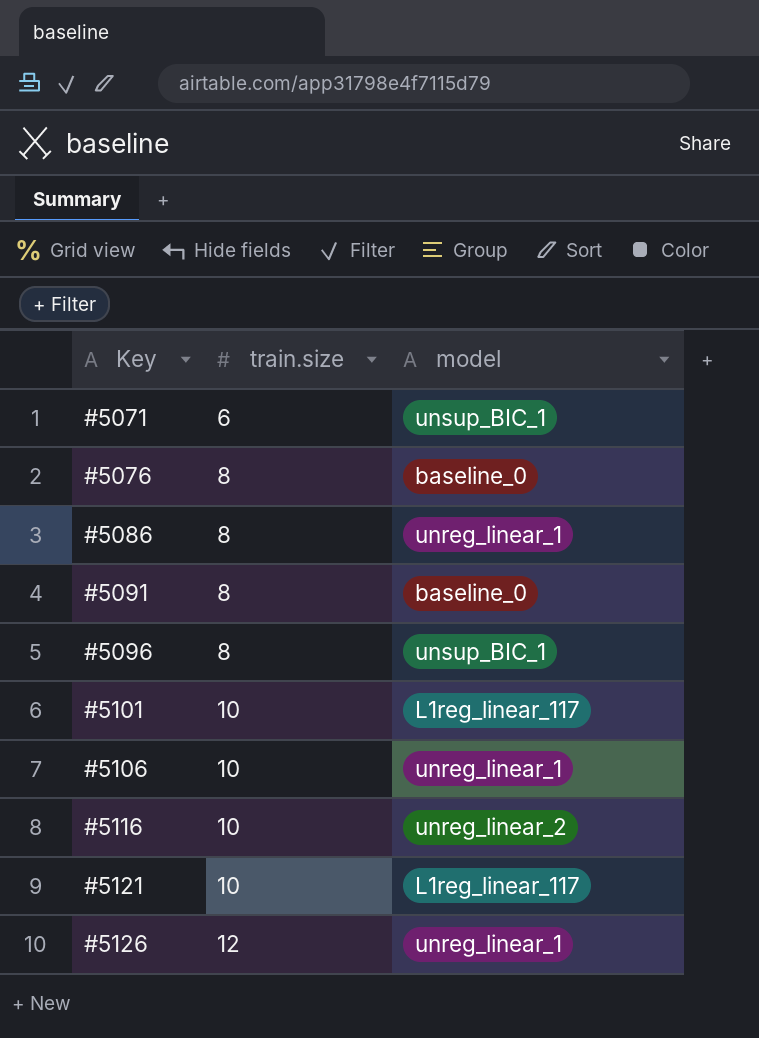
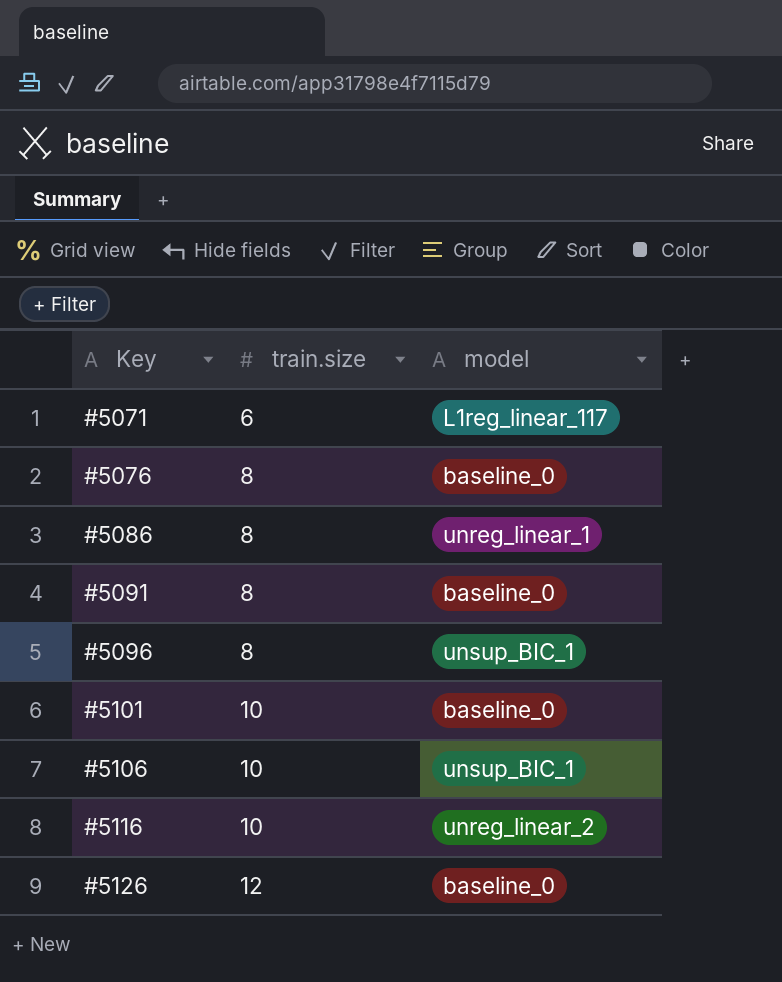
row #5121: 10 | L1reg_linear_117 -> none
#5071 | model: unsup_BIC_1 -> L1reg_linear_117
#5101 | model: L1reg_linear_117 -> baseline_0
#5106 | model: unreg_linear_1 -> unsup_BIC_1
#5126 | model: unreg_linear_1 -> baseline_0

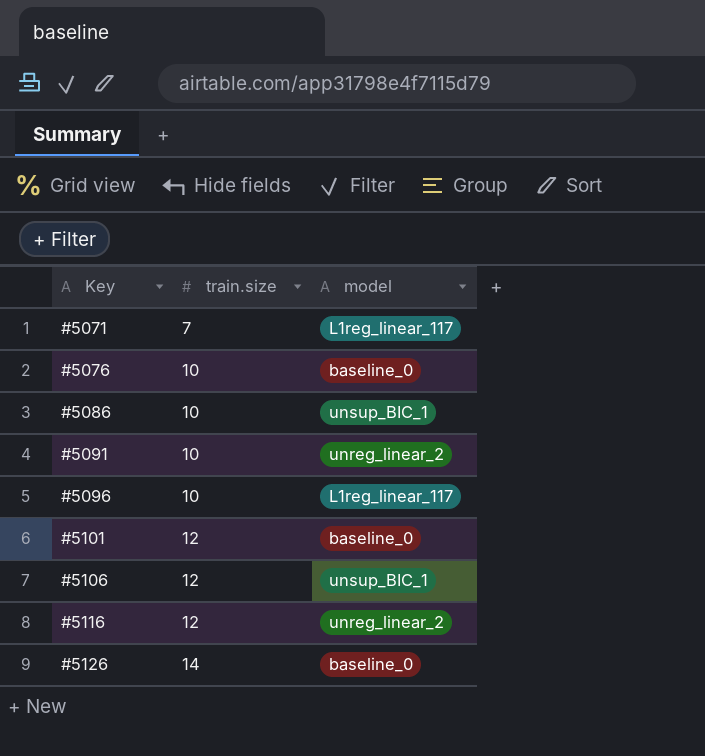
#5071 | train.size: 6 -> 7
#5076 | train.size: 8 -> 10
#5086 | train.size: 8 -> 10
#5086 | model: unreg_linear_1 -> unsup_BIC_1
#5091 | train.size: 8 -> 10
#5091 | model: baseline_0 -> unreg_linear_2
#5096 | train.size: 8 -> 10
#5096 | model: unsup_BIC_1 -> L1reg_linear_117
#5101 | train.size: 10 -> 12
#5106 | train.size: 10 -> 12
#5116 | train.size: 10 -> 12
#5126 | train.size: 12 -> 14

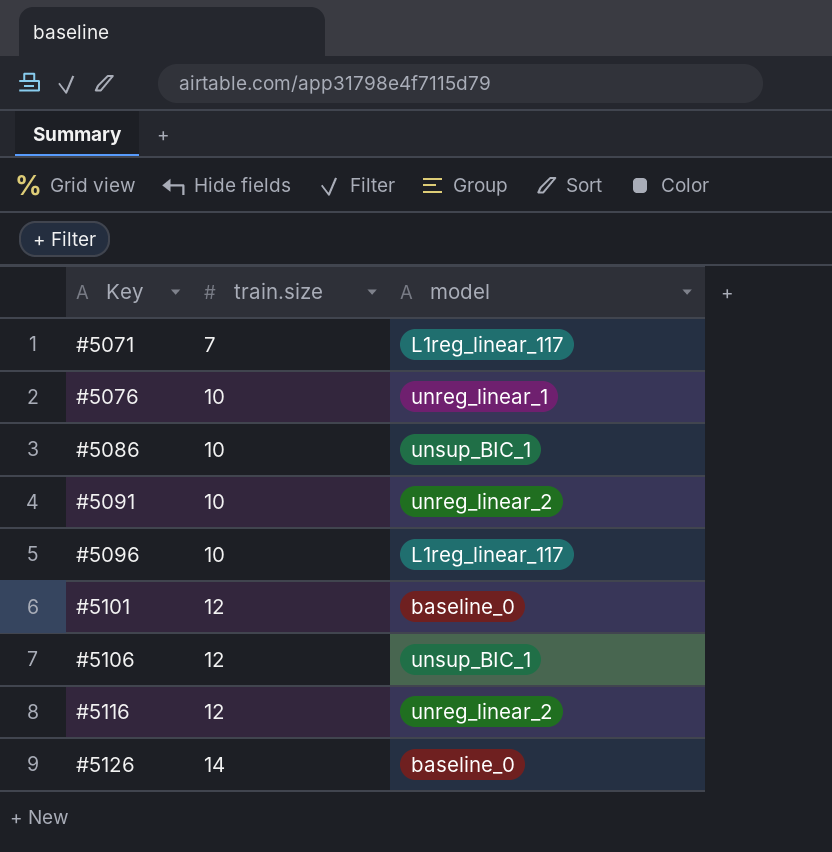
#5076 | model: baseline_0 -> unreg_linear_1

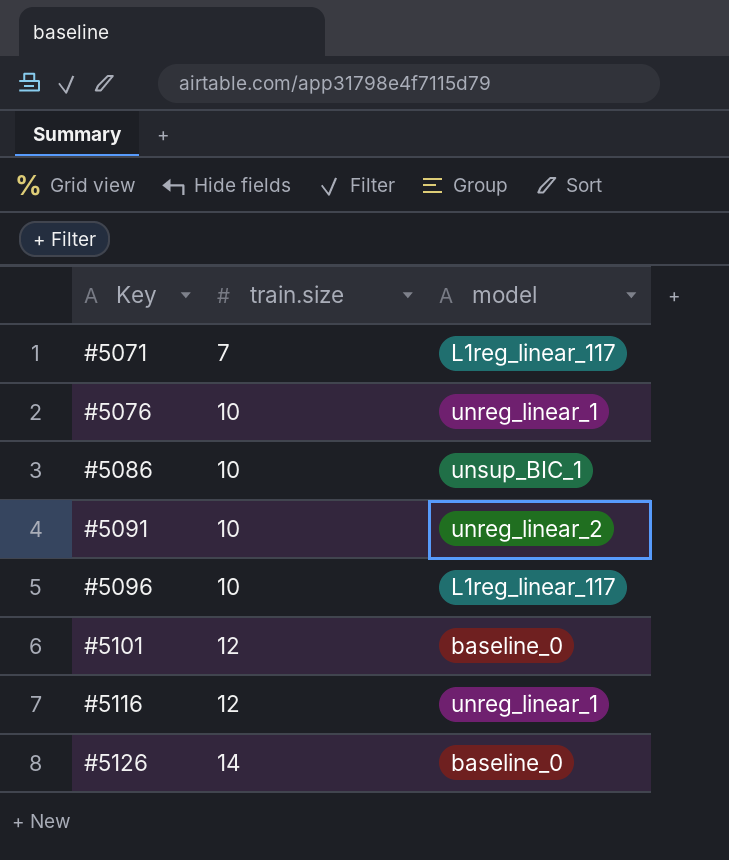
row #5106: 12 | unsup_BIC_1 -> none
#5116 | model: unreg_linear_2 -> unreg_linear_1

